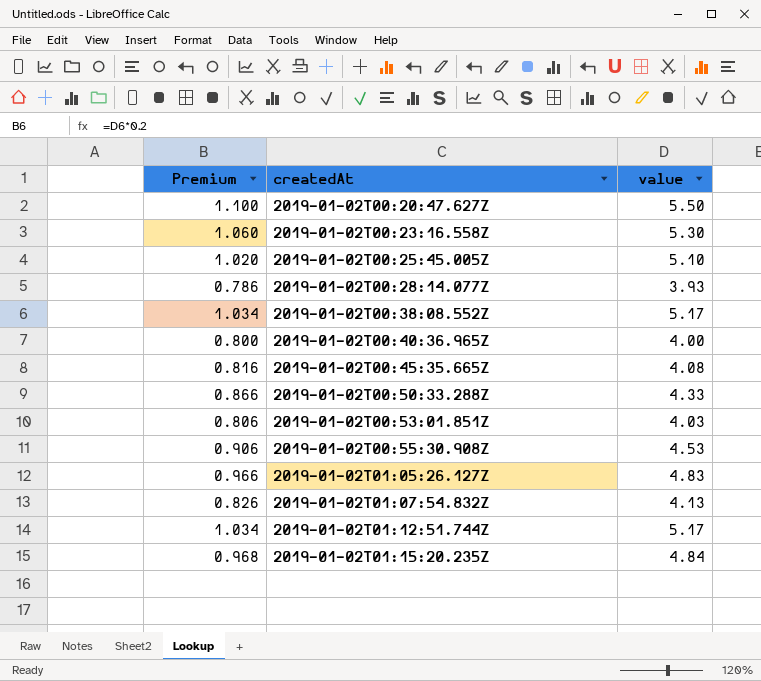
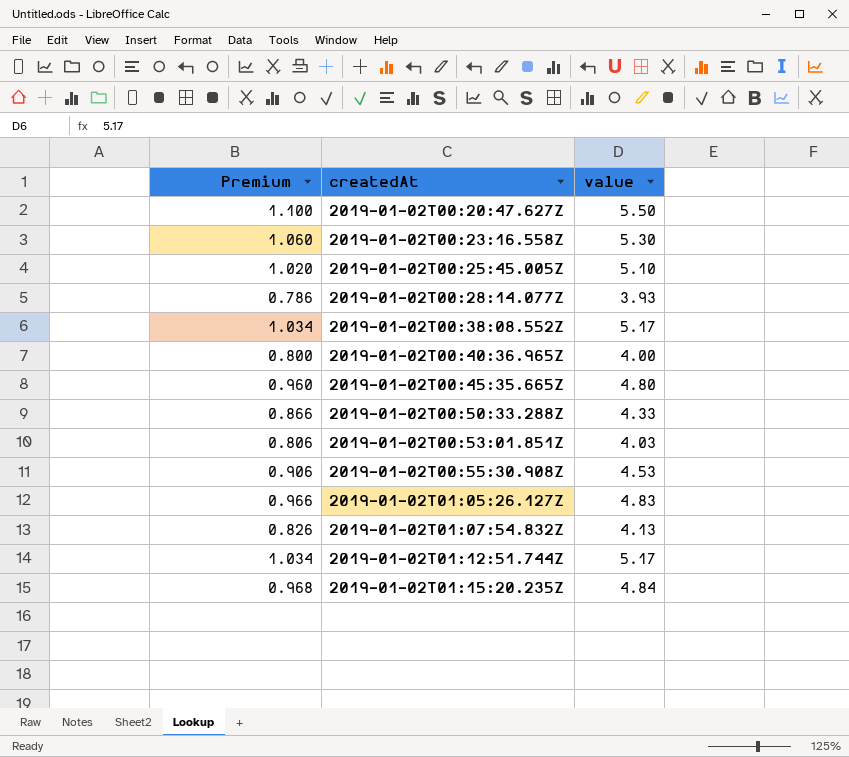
2019-01-02T00:45:35.665Z | Premium: 0.816 -> 0.960
2019-01-02T00:45:35.665Z | value: 4.08 -> 4.80

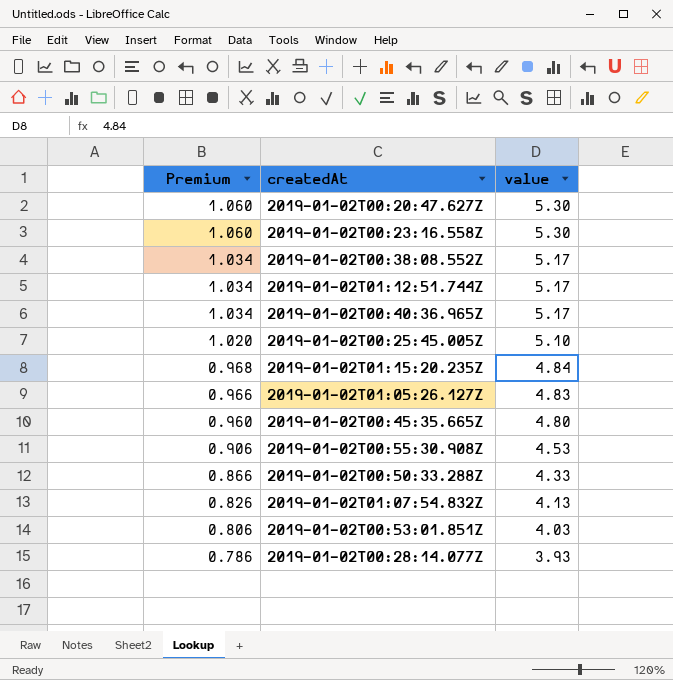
row order: createdAt ascending -> Premium descending
2019-01-02T00:20:47.627Z | Premium: 1.100 -> 1.060
2019-01-02T00:20:47.627Z | value: 5.50 -> 5.30
2019-01-02T00:40:36.965Z | Premium: 0.800 -> 1.034
2019-01-02T00:40:36.965Z | value: 4.00 -> 5.17

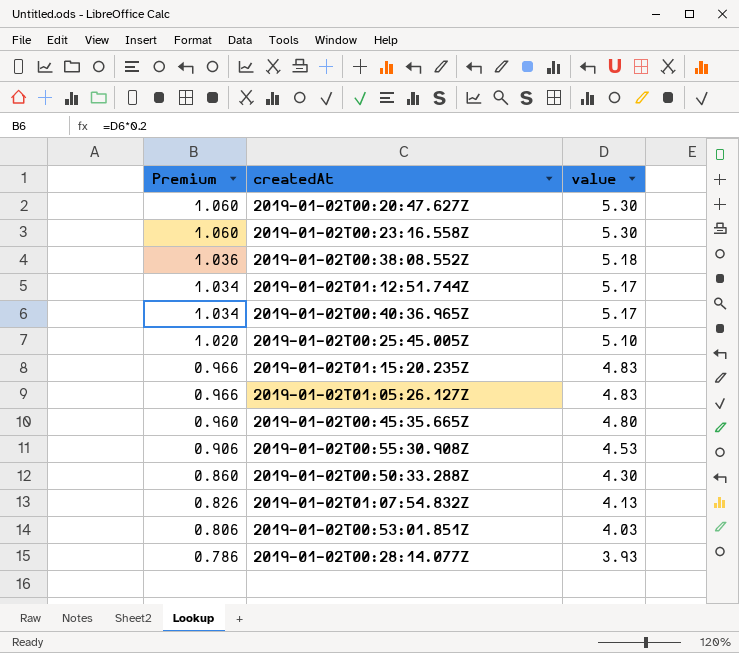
2019-01-02T00:38:08.552Z | Premium: 1.034 -> 1.036
2019-01-02T00:38:08.552Z | value: 5.17 -> 5.18
2019-01-02T01:15:20.235Z | Premium: 0.968 -> 0.966
2019-01-02T01:15:20.235Z | value: 4.84 -> 4.83
2019-01-02T00:50:33.288Z | Premium: 0.866 -> 0.860
2019-01-02T00:50:33.288Z | value: 4.33 -> 4.30

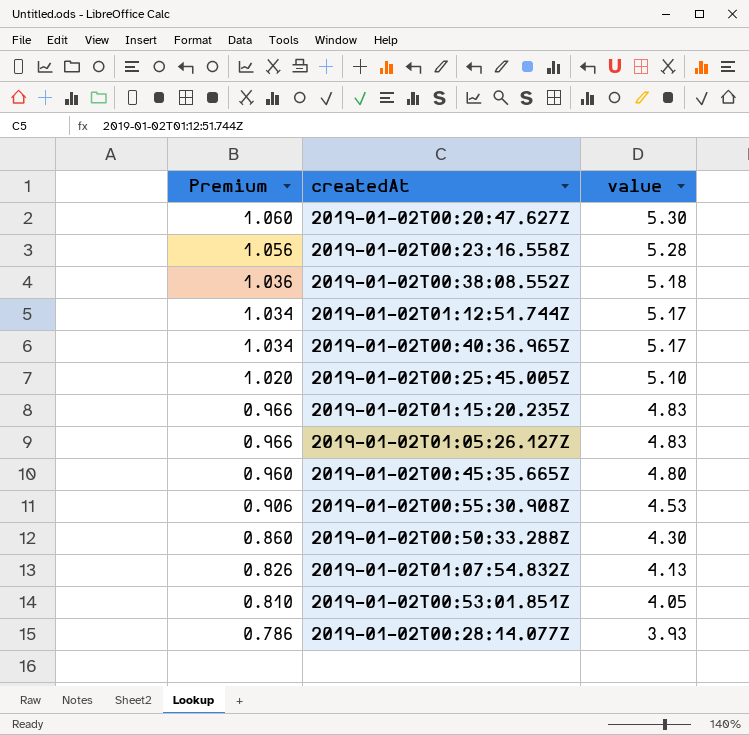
2019-01-02T00:23:16.558Z | Premium: 1.060 -> 1.056
2019-01-02T00:23:16.558Z | value: 5.30 -> 5.28
2019-01-02T00:53:01.851Z | Premium: 0.806 -> 0.810
2019-01-02T00:53:01.851Z | value: 4.03 -> 4.05

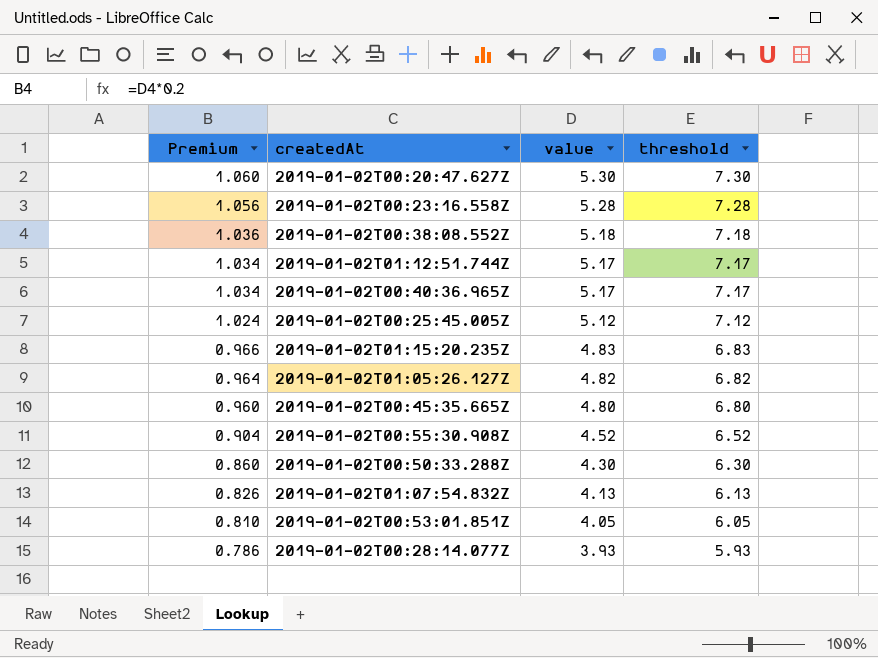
column threshold | formula: none -> [value] + 2
2019-01-02T00:25:45.005Z | Premium: 1.020 -> 1.024
2019-01-02T00:25:45.005Z | value: 5.10 -> 5.12
2019-01-02T01:05:26.127Z | Premium: 0.966 -> 0.964
2019-01-02T01:05:26.127Z | value: 4.83 -> 4.82
2019-01-02T00:55:30.908Z | Premium: 0.906 -> 0.904
2019-01-02T00:55:30.908Z | value: 4.53 -> 4.52

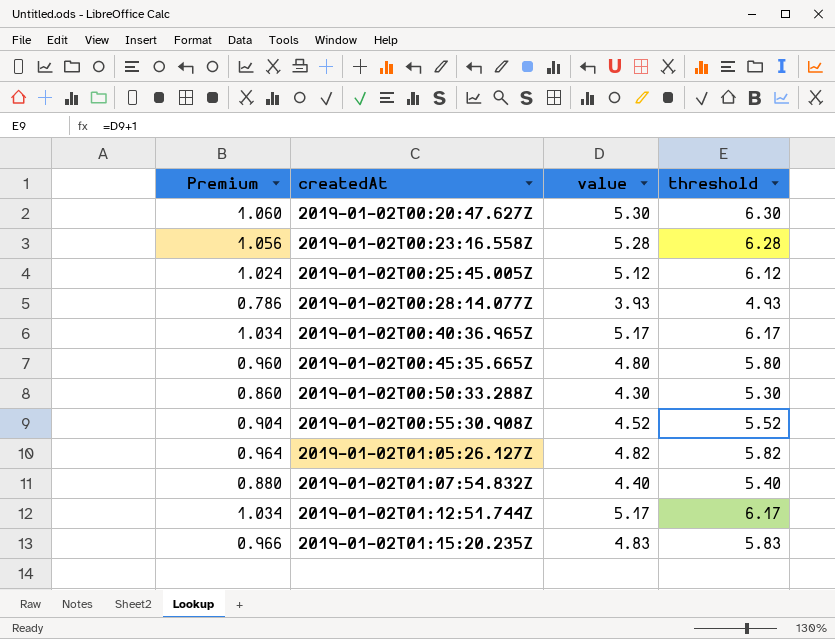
row order: Premium descending -> createdAt ascending
column threshold | formula: [value] + 2 -> [value] + 1
row 2019-01-02T00:38:08.552Z: 1.036 | 5.18 | 7.18 -> none
row 2019-01-02T00:53:01.851Z: 0.810 | 4.05 | 6.05 -> none
2019-01-02T01:07:54.832Z | Premium: 0.826 -> 0.880
2019-01-02T01:07:54.832Z | value: 4.13 -> 4.40

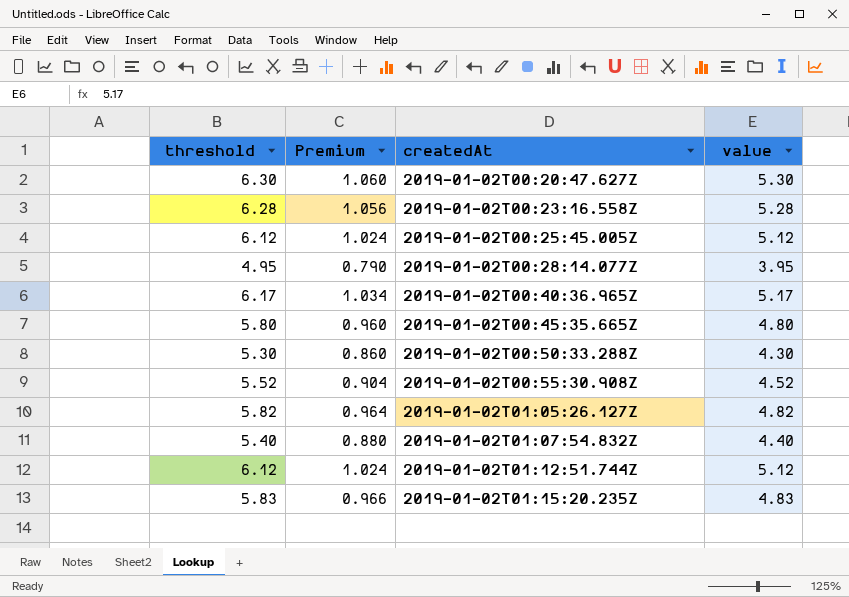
column threshold | position: 4 -> 1
2019-01-02T00:28:14.077Z | threshold: 4.93 -> 4.95
2019-01-02T00:28:14.077Z | Premium: 0.786 -> 0.790
2019-01-02T00:28:14.077Z | value: 3.93 -> 3.95
2019-01-02T01:12:51.744Z | threshold: 6.17 -> 6.12
2019-01-02T01:12:51.744Z | Premium: 1.034 -> 1.024
2019-01-02T01:12:51.744Z | value: 5.17 -> 5.12

